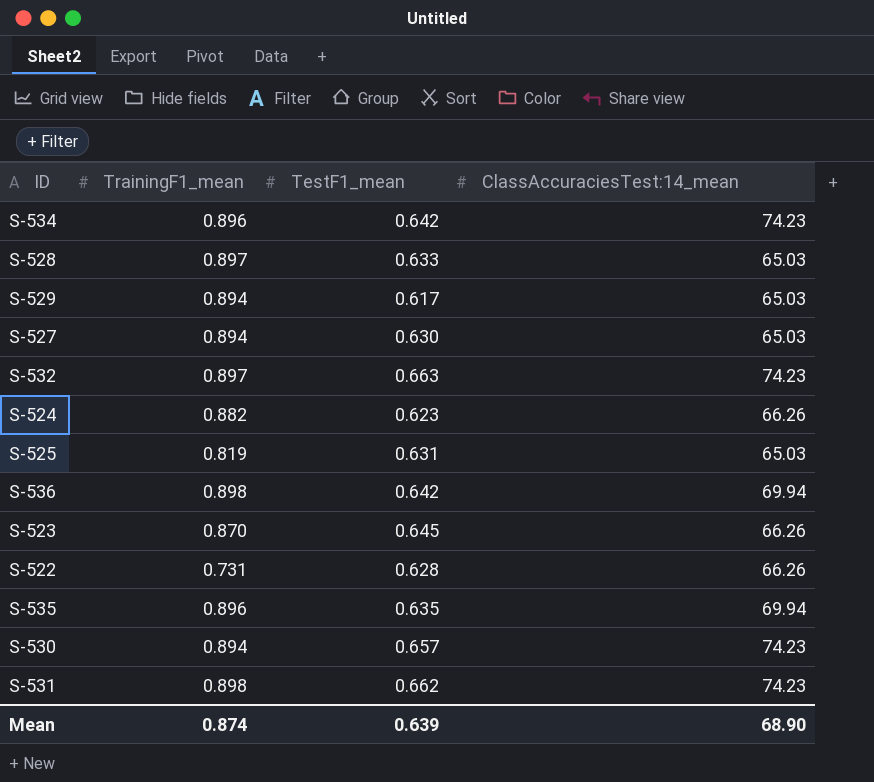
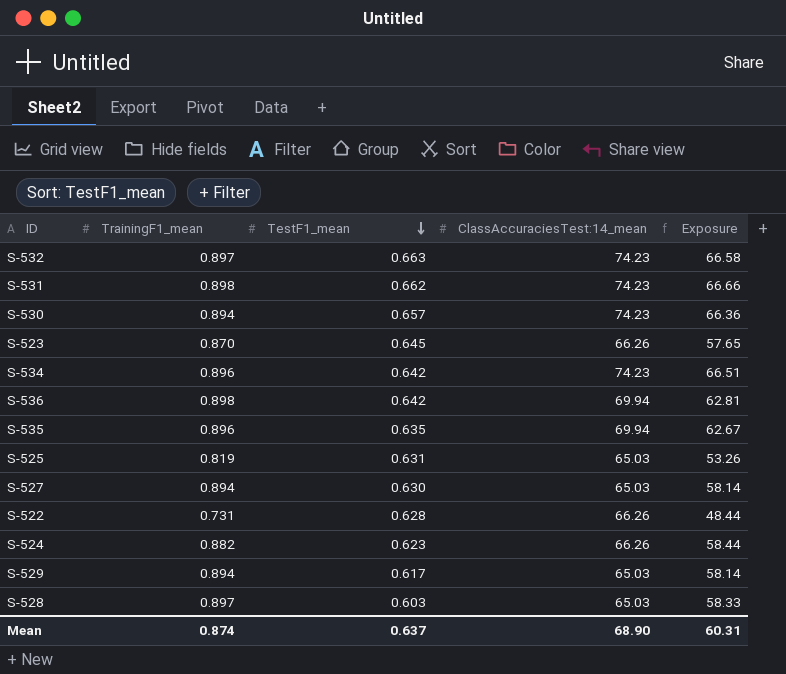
row order: none -> TestF1_mean descending
column Exposure | formula: none -> [TrainingF1_mean] * [ClassAccuraciesTest:14_mean]
S-528 | TestF1_mean: 0.633 -> 0.603
Mean | TestF1_mean: 0.639 -> 0.637

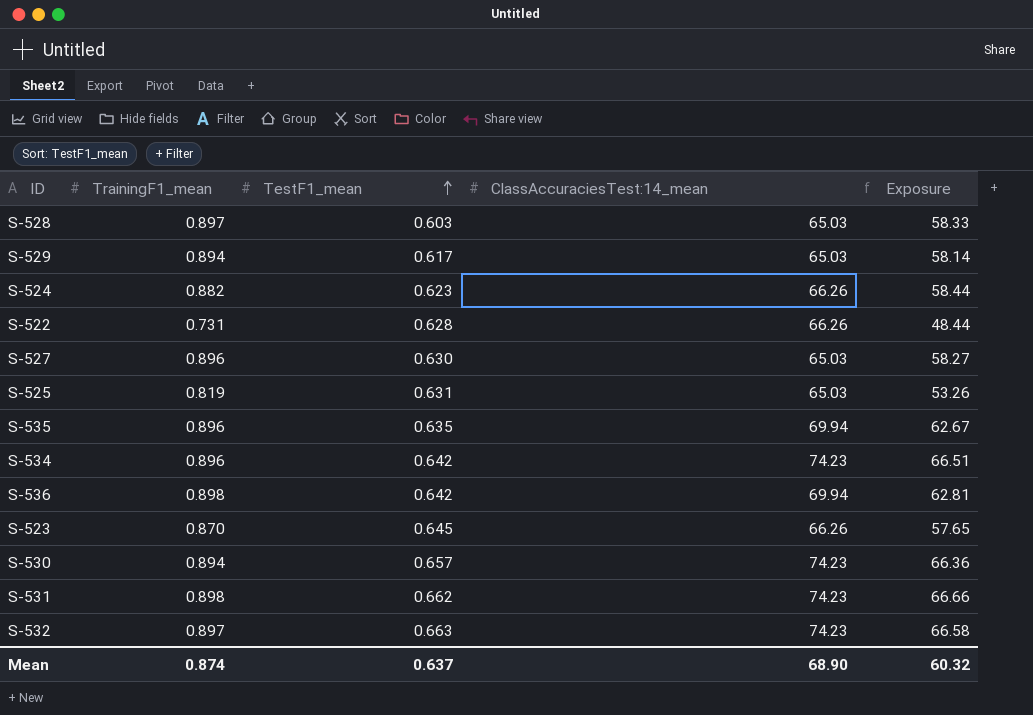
row order: TestF1_mean descending -> TestF1_mean ascending
S-527 | TrainingF1_mean: 0.894 -> 0.896
S-527 | Exposure: 58.14 -> 58.27
Mean | Exposure: 60.31 -> 60.32

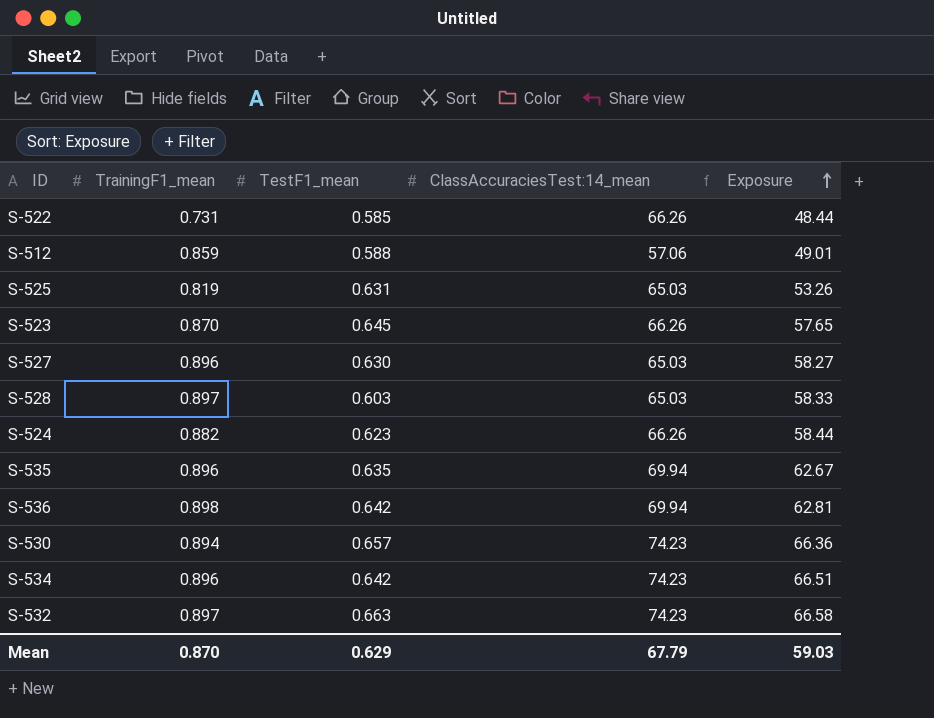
row order: TestF1_mean ascending -> Exposure ascending
row S-529: 0.894 | 0.617 | 65.03 | 58.14 -> none
row S-531: 0.898 | 0.662 | 74.23 | 66.66 -> none
S-522 | TestF1_mean: 0.628 -> 0.585
row S-512: none -> 0.859 | 0.588 | 57.06 | 49.01
Mean | TrainingF1_mean: 0.874 -> 0.870
Mean | TestF1_mean: 0.637 -> 0.629
Mean | ClassAccuraciesTest:14_mean: 68.90 -> 67.79
Mean | Exposure: 60.32 -> 59.03

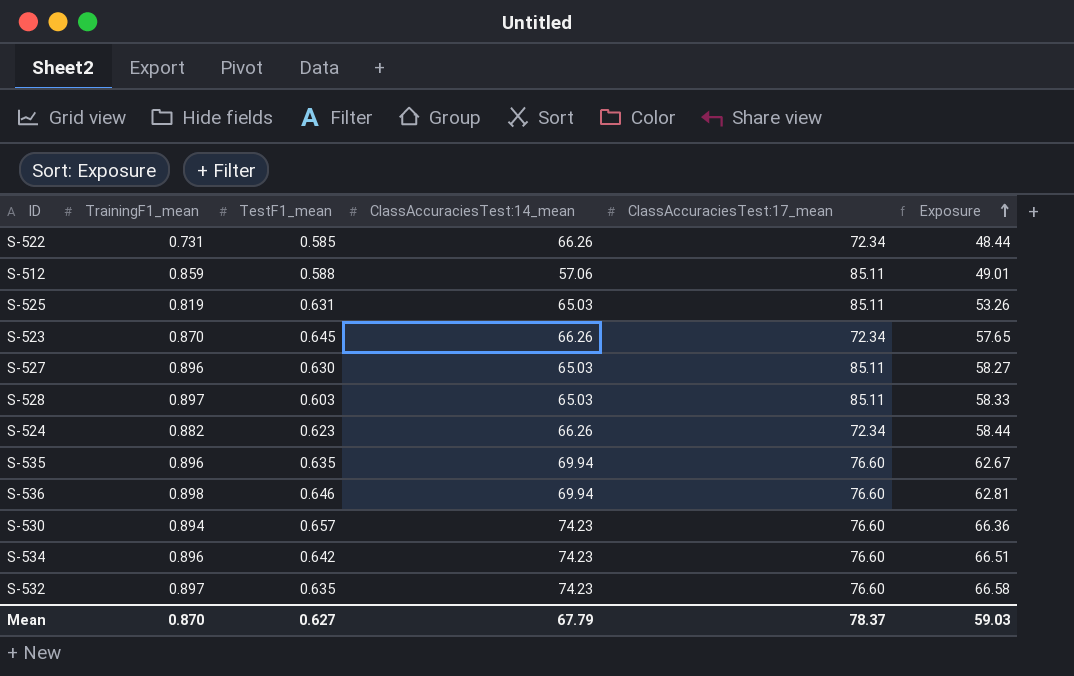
column ClassAccuraciesTest:17_mean | position: none -> 5
S-536 | TestF1_mean: 0.642 -> 0.646
S-532 | TestF1_mean: 0.663 -> 0.635
Mean | TestF1_mean: 0.629 -> 0.627

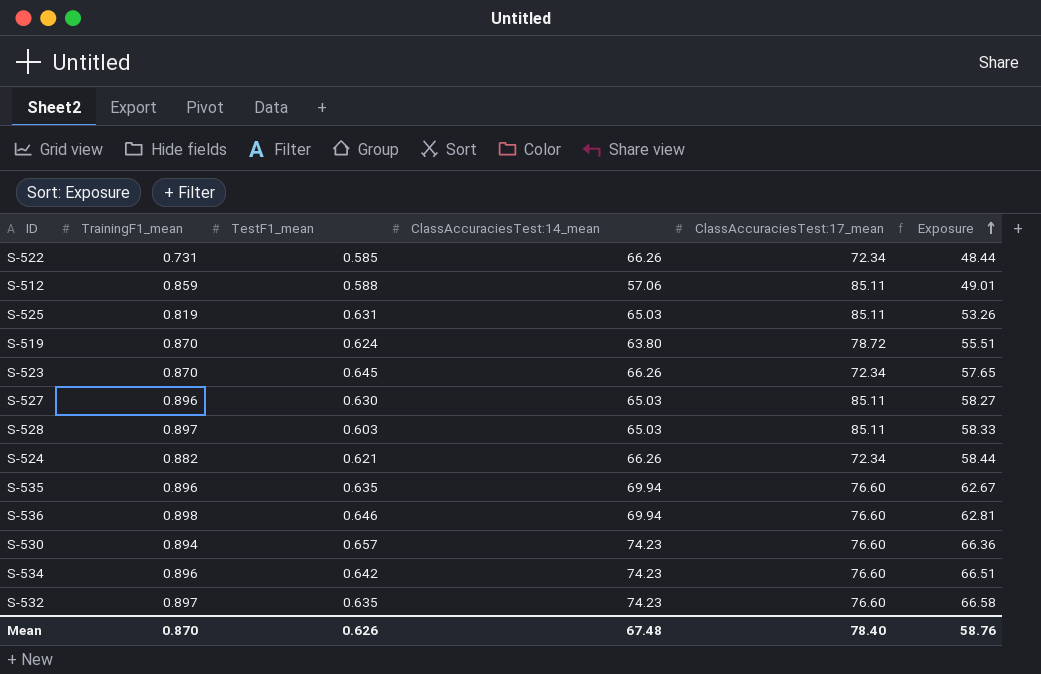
row S-519: none -> 0.870 | 0.624 | 63.80 | 78.72 | 55.51
S-524 | TestF1_mean: 0.623 -> 0.621
Mean | TestF1_mean: 0.627 -> 0.626
Mean | ClassAccuraciesTest:14_mean: 67.79 -> 67.48
Mean | ClassAccuraciesTest:17_mean: 78.37 -> 78.40
Mean | Exposure: 59.03 -> 58.76

